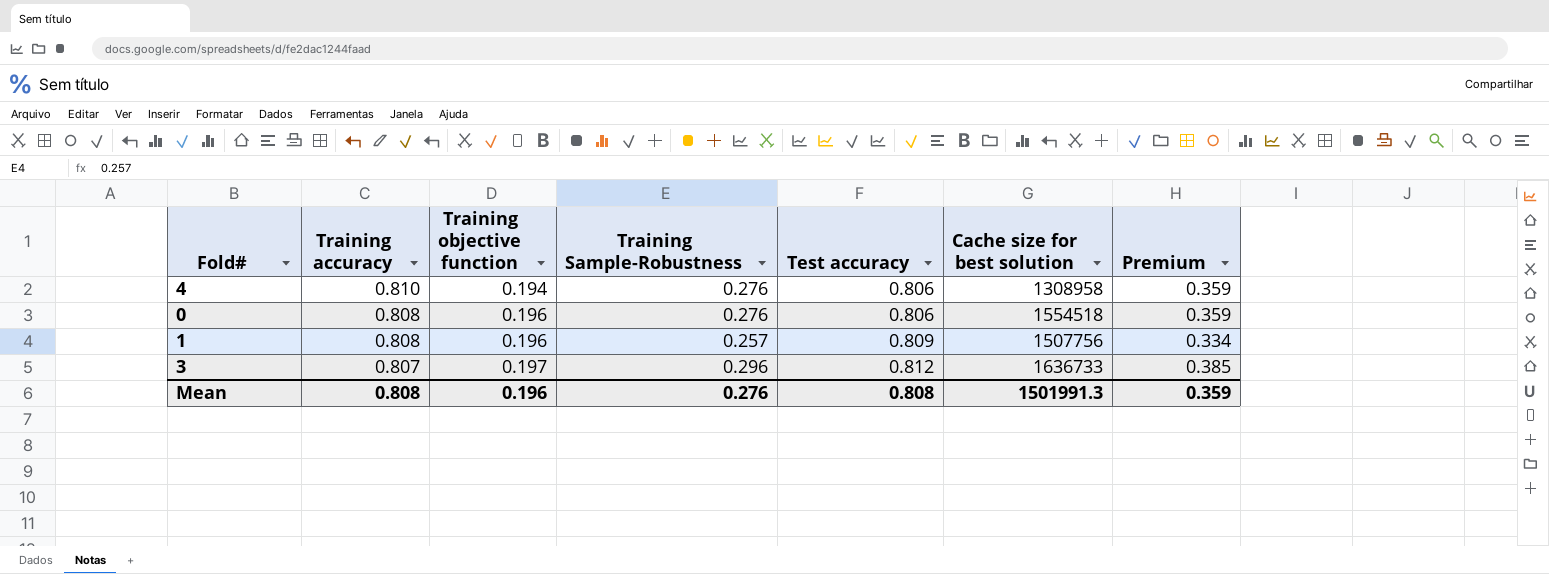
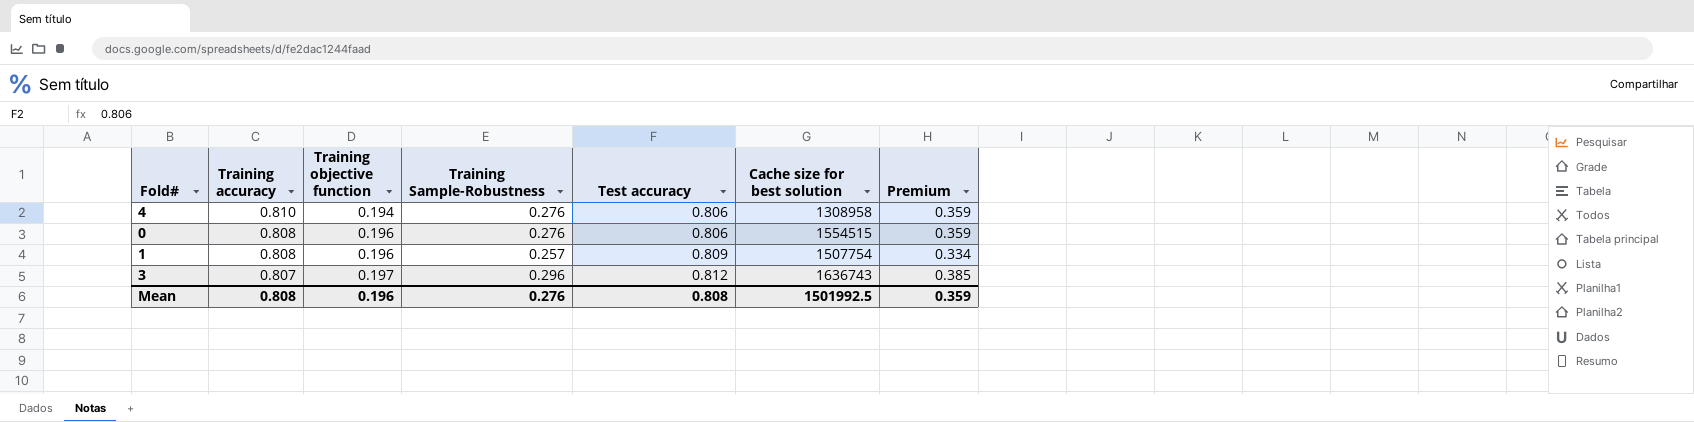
0 | Cache size for best solution: 1554518 -> 1554515
1 | Cache size for best solution: 1507756 -> 1507754
3 | Cache size for best solution: 1636733 -> 1636743
Mean | Cache size for best solution: 1501991.3 -> 1501992.5

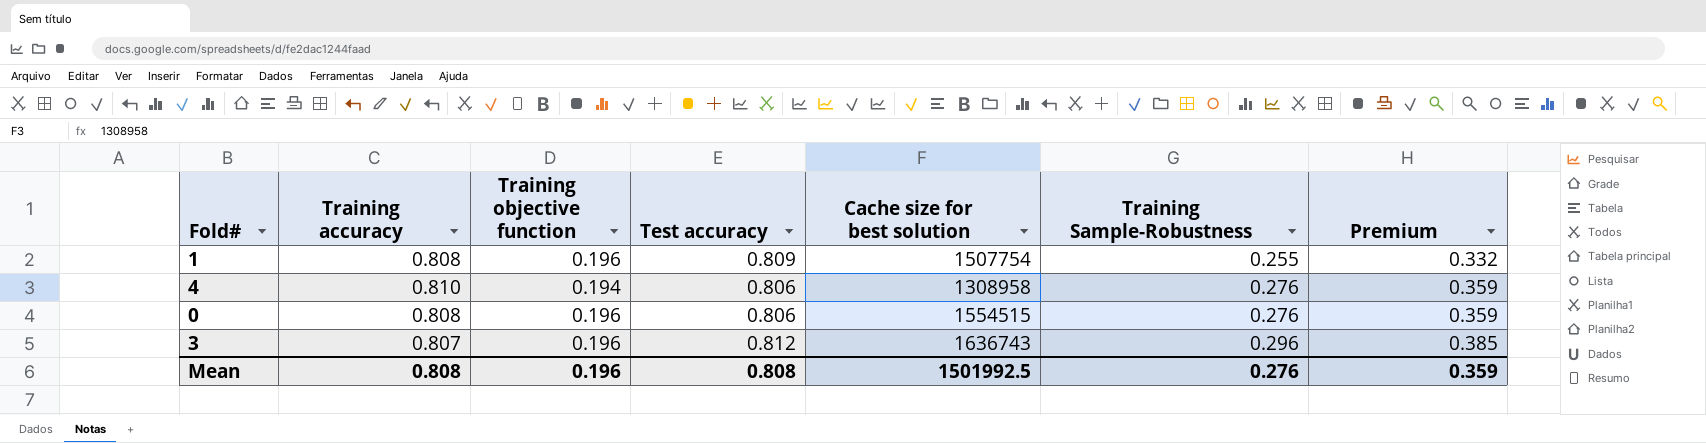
row order: Training accuracy descending -> Training Sample-Robustness ascending
column Training Sample-Robustness | position: 4 -> 6
1 | Training Sample-Robustness: 0.257 -> 0.255
1 | Premium: 0.334 -> 0.332
3 | Training objective function: 0.197 -> 0.196

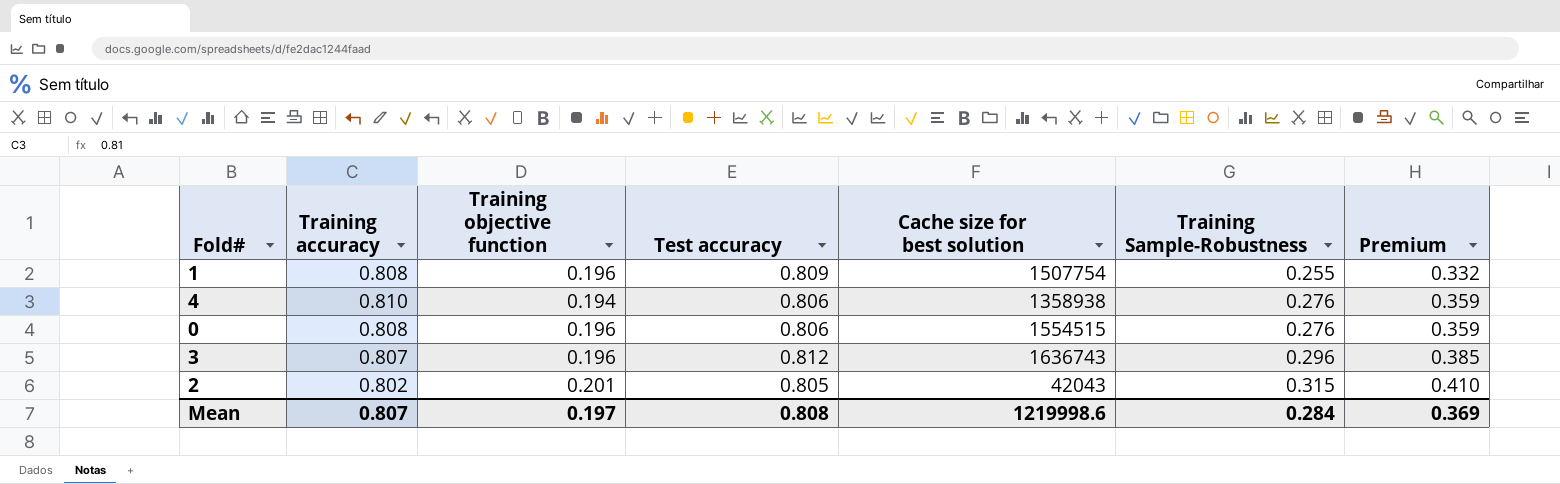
4 | Cache size for best solution: 1308958 -> 1358938
row 2: none -> 0.802 | 0.201 | 0.805 | 42043 | 0.315 | 0.410
Mean | Training accuracy: 0.808 -> 0.807
Mean | Training objective function: 0.196 -> 0.197
Mean | Cache size for best solution: 1501992.5 -> 1219998.6
Mean | Training Sample-Robustness: 0.276 -> 0.284
Mean | Premium: 0.359 -> 0.369

